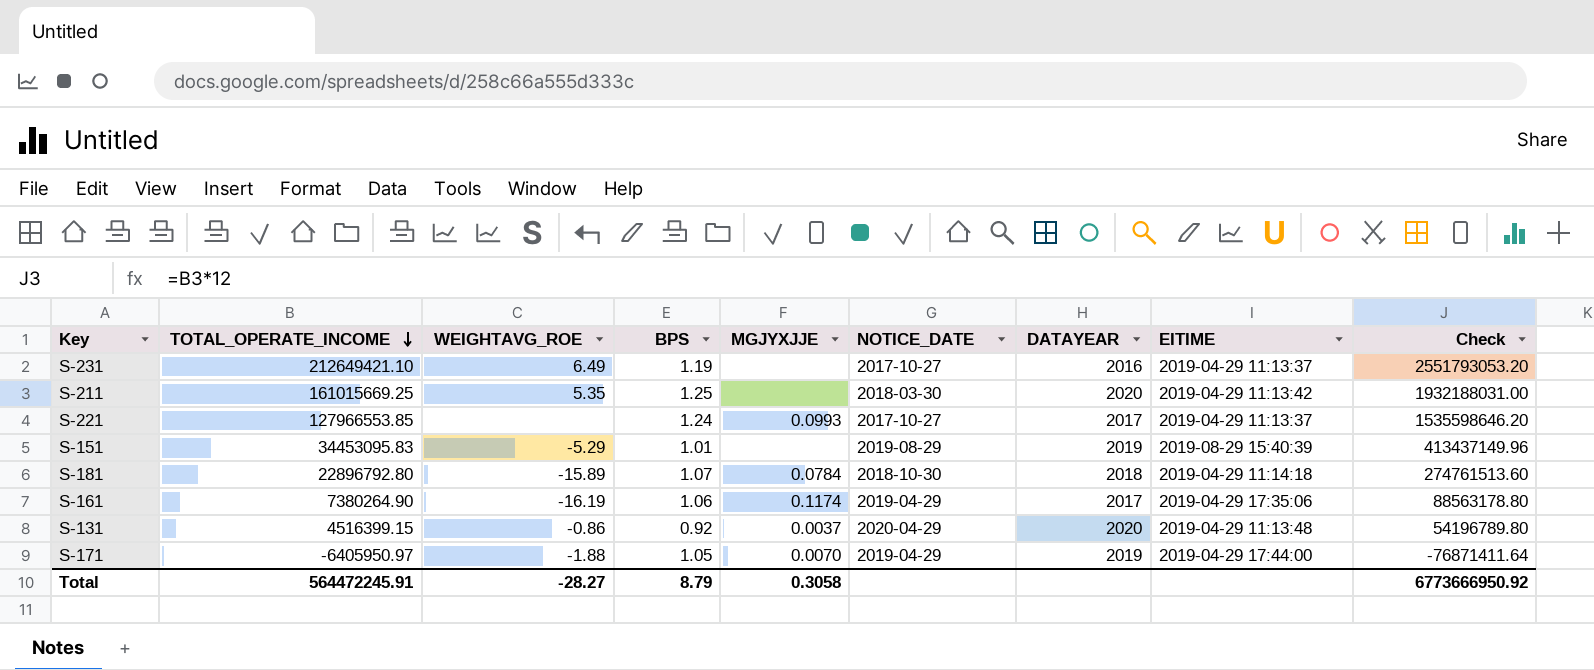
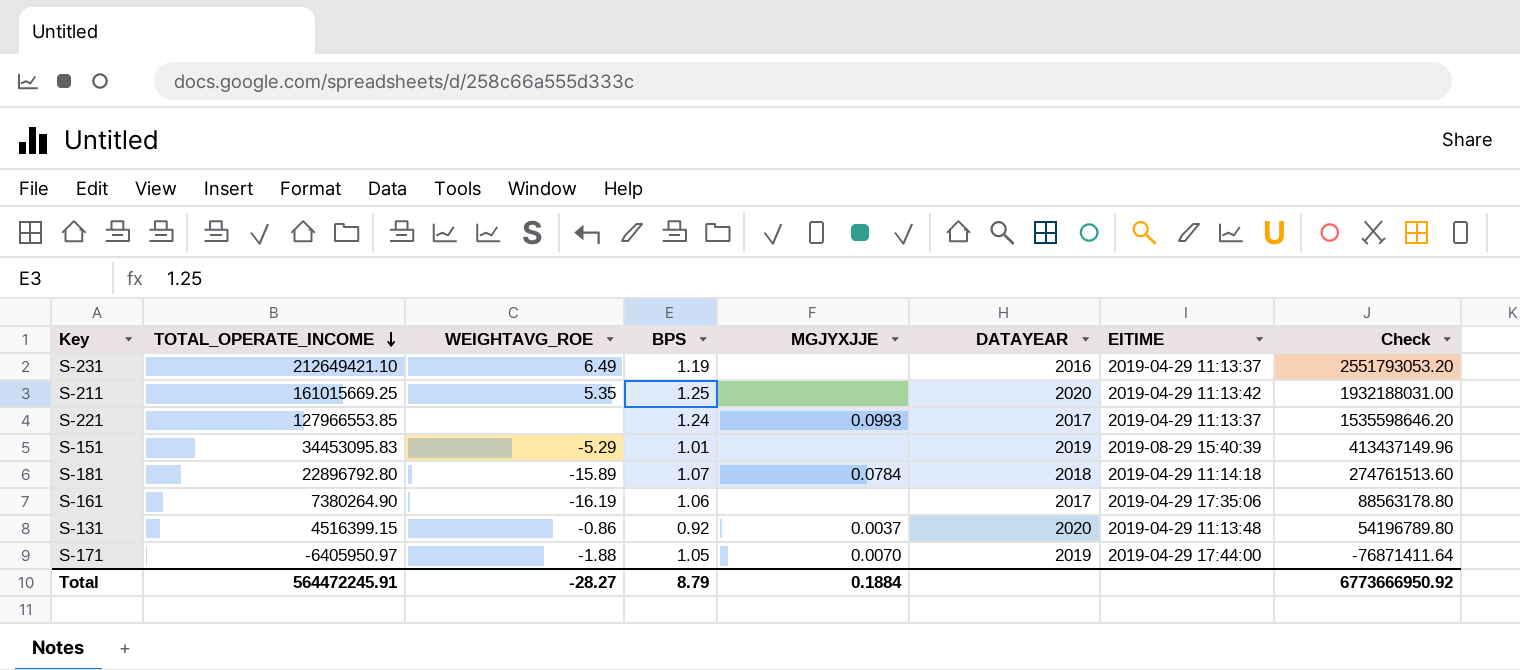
column NOTICE_DATE | position: 6 -> none
S-161 | MGJYXJJE: 0.1174 -> none
Total | MGJYXJJE: 0.3058 -> 0.1884

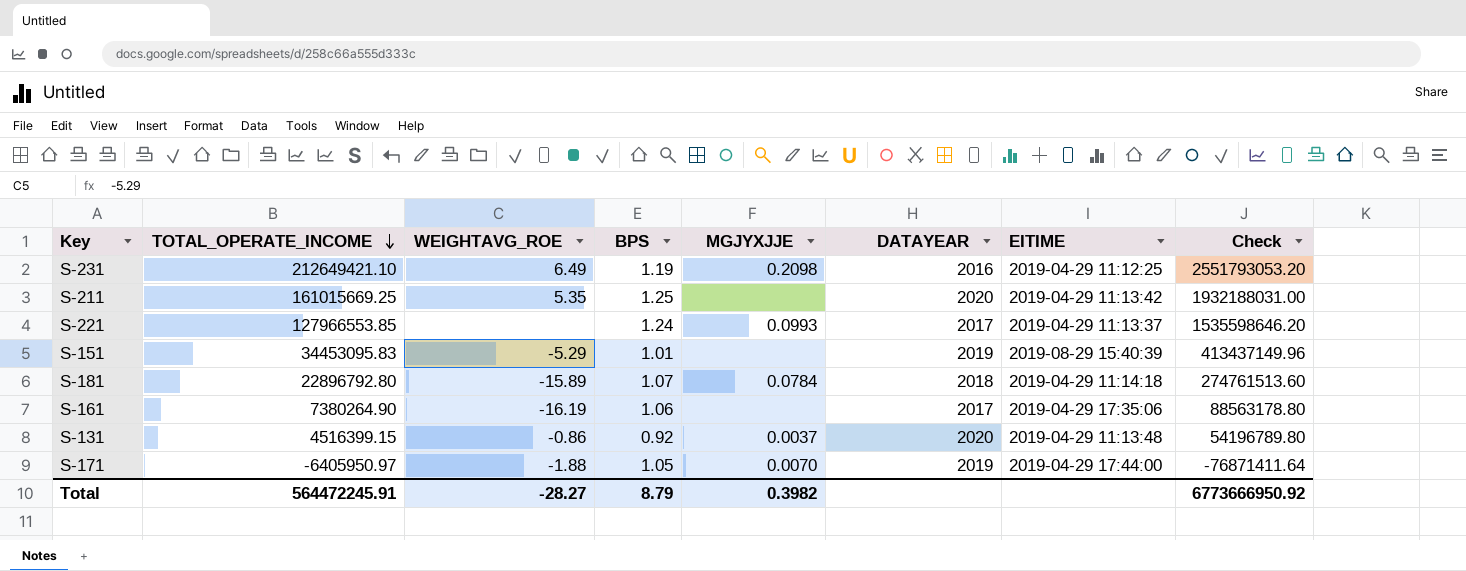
S-231 | MGJYXJJE: none -> 0.2098
S-231 | EITIME: 2019-04-29 11:13:37 -> 2019-04-29 11:12:25
Total | MGJYXJJE: 0.1884 -> 0.3982

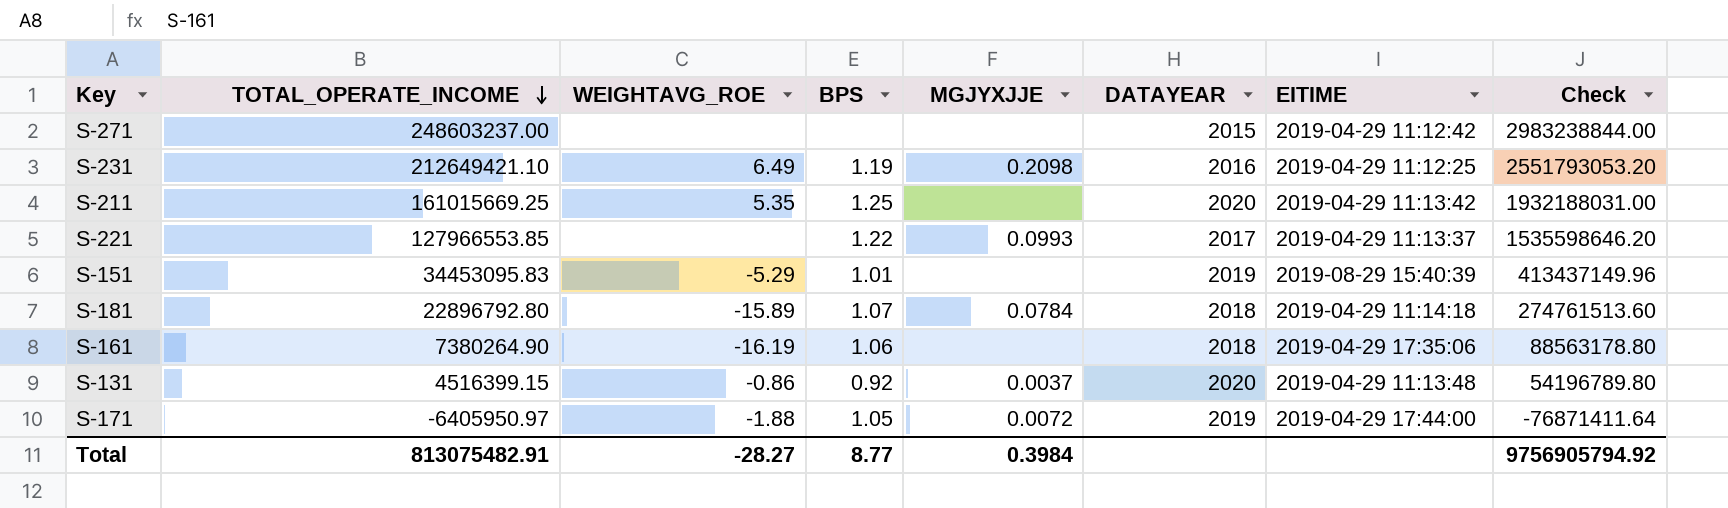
row S-271: none -> 248603237.00 | none | none | none | 2015 | 2019-04-29 11:12:42 | 2983238844.00
S-221 | BPS: 1.24 -> 1.22
S-161 | DATAYEAR: 2017 -> 2018
S-171 | MGJYXJJE: 0.0070 -> 0.0072
Total | TOTAL_OPERATE_INCOME: 564472245.91 -> 813075482.91
Total | BPS: 8.79 -> 8.77
Total | MGJYXJJE: 0.3982 -> 0.3984
Total | Check: 6773666950.92 -> 9756905794.92

